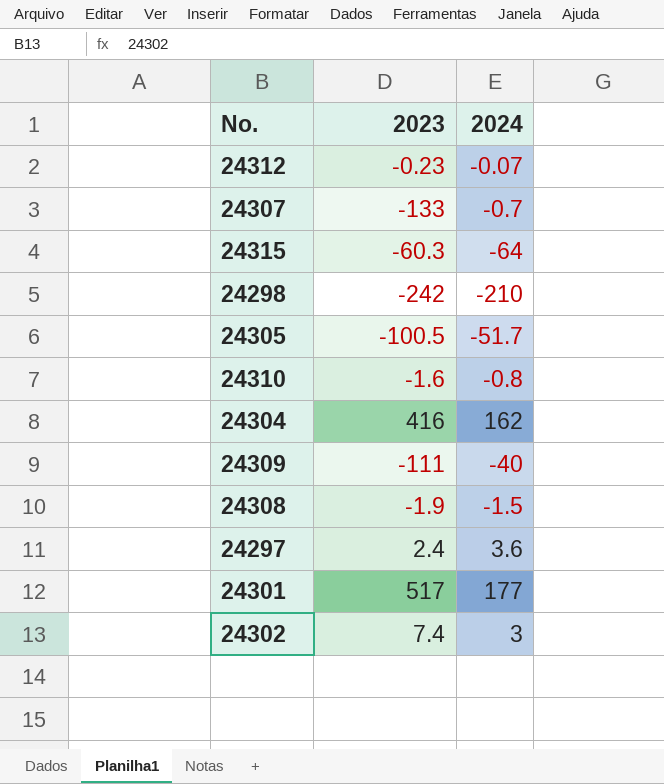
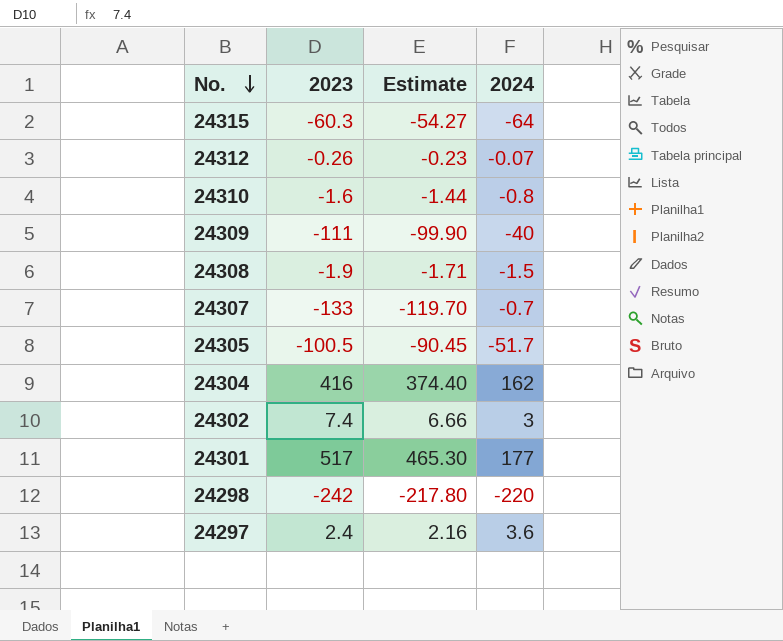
row order: none -> No. descending
column Estimate | formula: none -> [2023] * 0.9
24312 | 2023: -0.23 -> -0.26
24298 | 2024: -210 -> -220

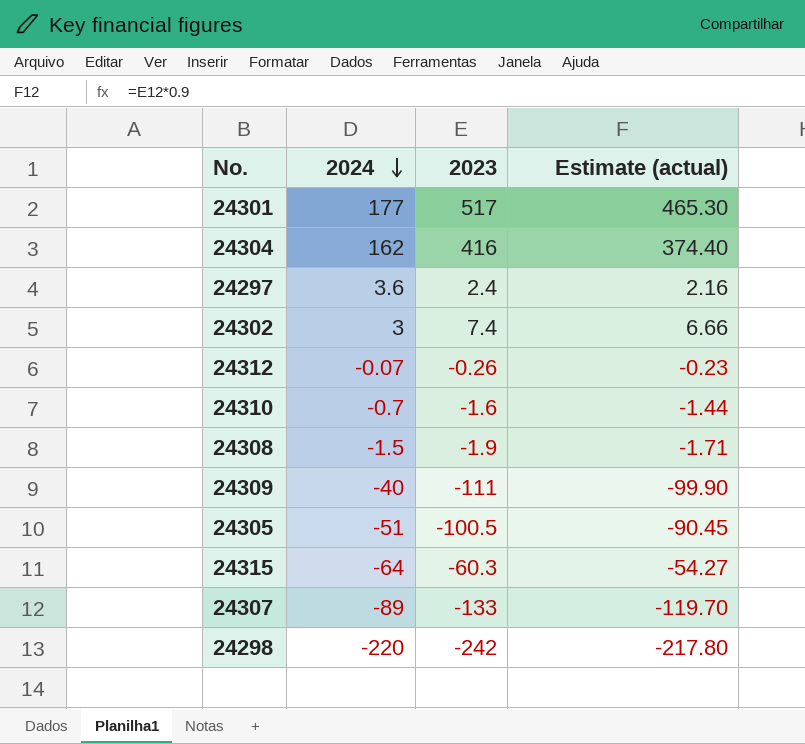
row order: No. descending -> 2024 descending
column 2024 | position: 4 -> 2
column name: Estimate -> Estimate (actual)
24310 | 2024: -0.8 -> -0.7
24305 | 2024: -51.7 -> -51
24307 | 2024: -0.7 -> -89

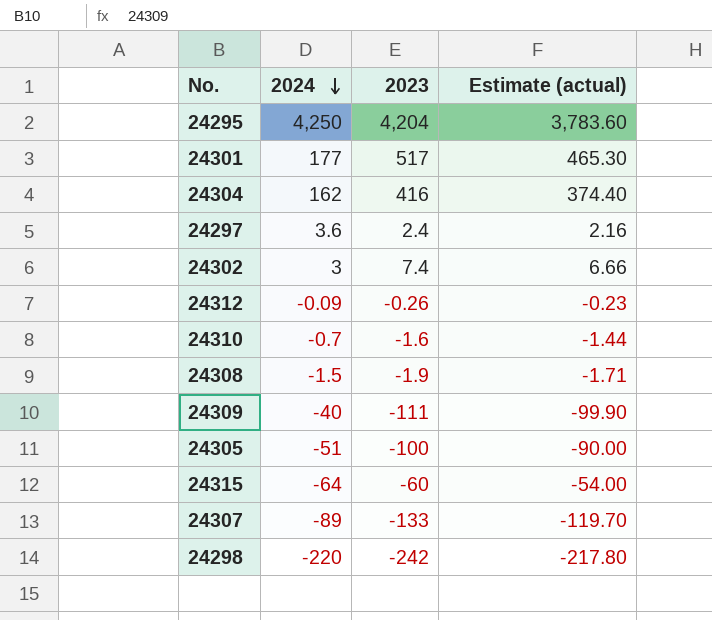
row 24295: none -> 4,250 | 4,204 | 3,783.60
24312 | 2024: -0.07 -> -0.09
24305 | 2023: -100.5 -> -100
24305 | Estimate (actual): -90.45 -> -90.00
24315 | 2023: -60.3 -> -60
24315 | Estimate (actual): -54.27 -> -54.00

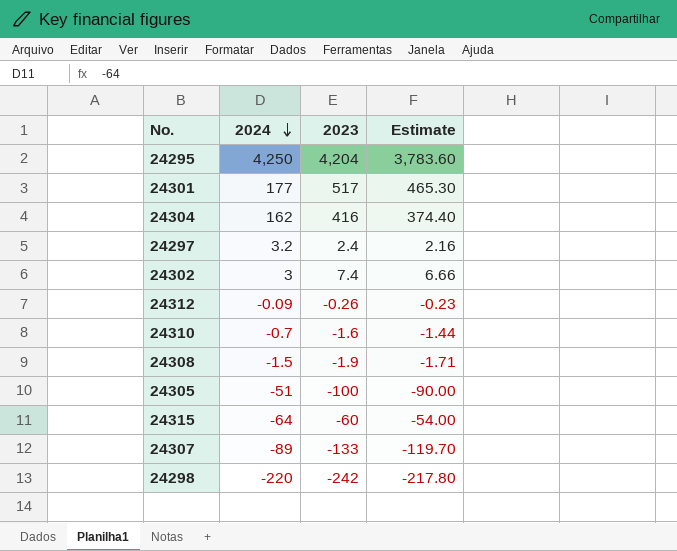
column name: Estimate (actual) -> Estimate
row 24309: -40 | -111 | -99.90 -> none
24297 | 2024: 3.6 -> 3.2

